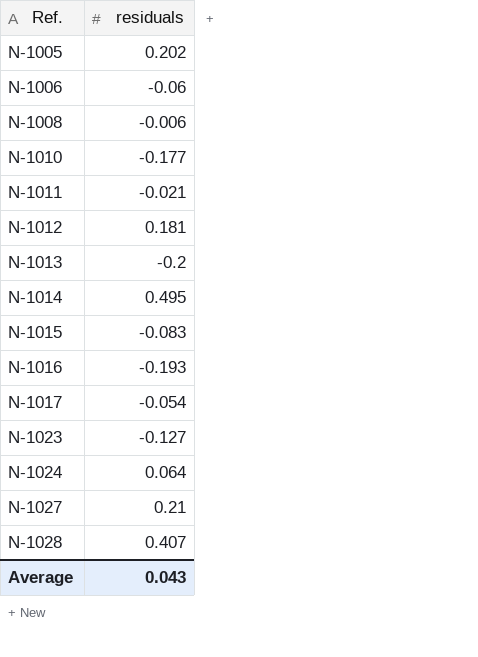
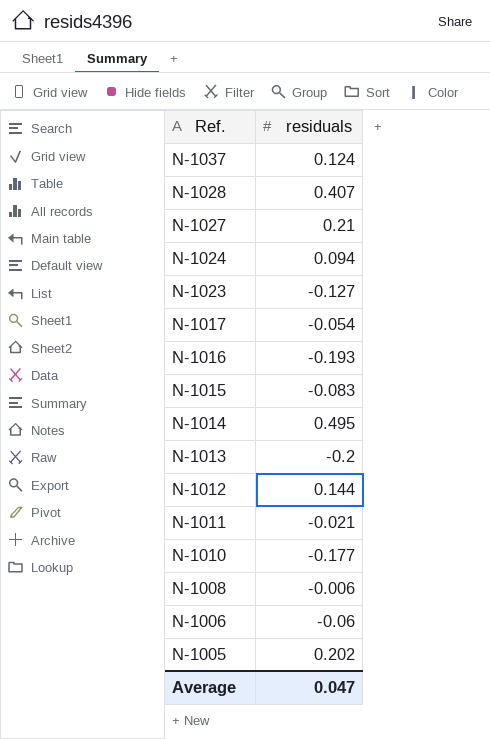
row order: Ref. ascending -> Ref. descending
row N-1037: none -> 0.124
N-1024 | residuals: 0.064 -> 0.094
N-1012 | residuals: 0.181 -> 0.144
Average | residuals: 0.043 -> 0.047

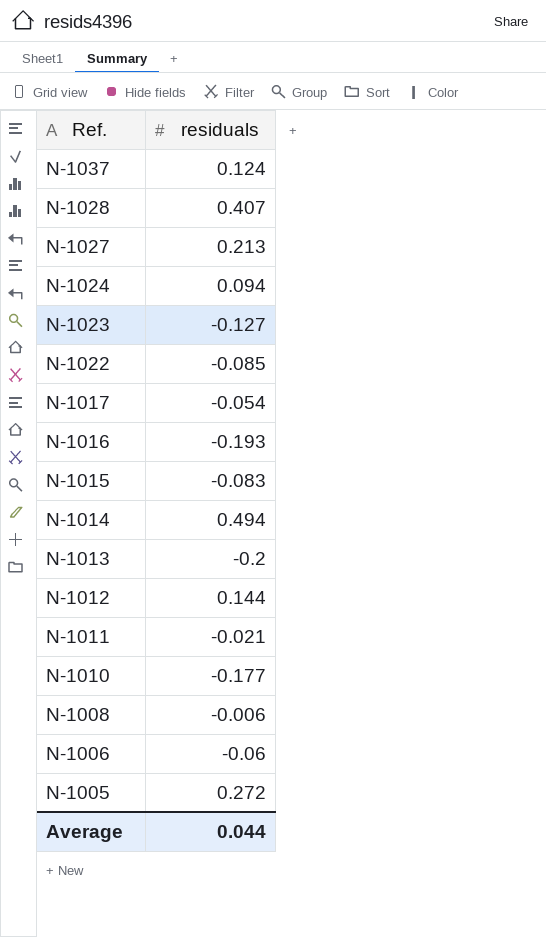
N-1027 | residuals: 0.21 -> 0.213
row N-1022: none -> -0.085
N-1014 | residuals: 0.495 -> 0.494
N-1005 | residuals: 0.202 -> 0.272
Average | residuals: 0.047 -> 0.044

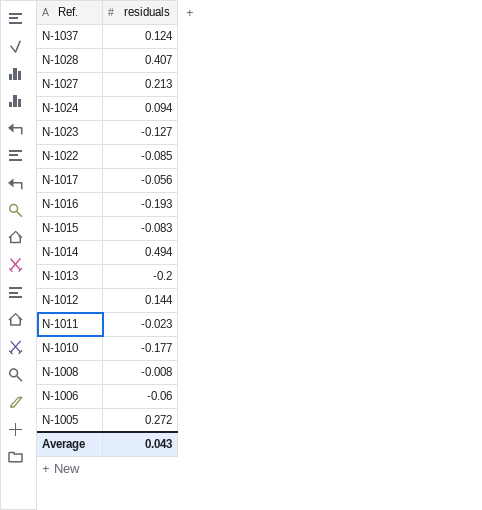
N-1017 | residuals: -0.054 -> -0.056
N-1011 | residuals: -0.021 -> -0.023
N-1008 | residuals: -0.006 -> -0.008
Average | residuals: 0.044 -> 0.043

